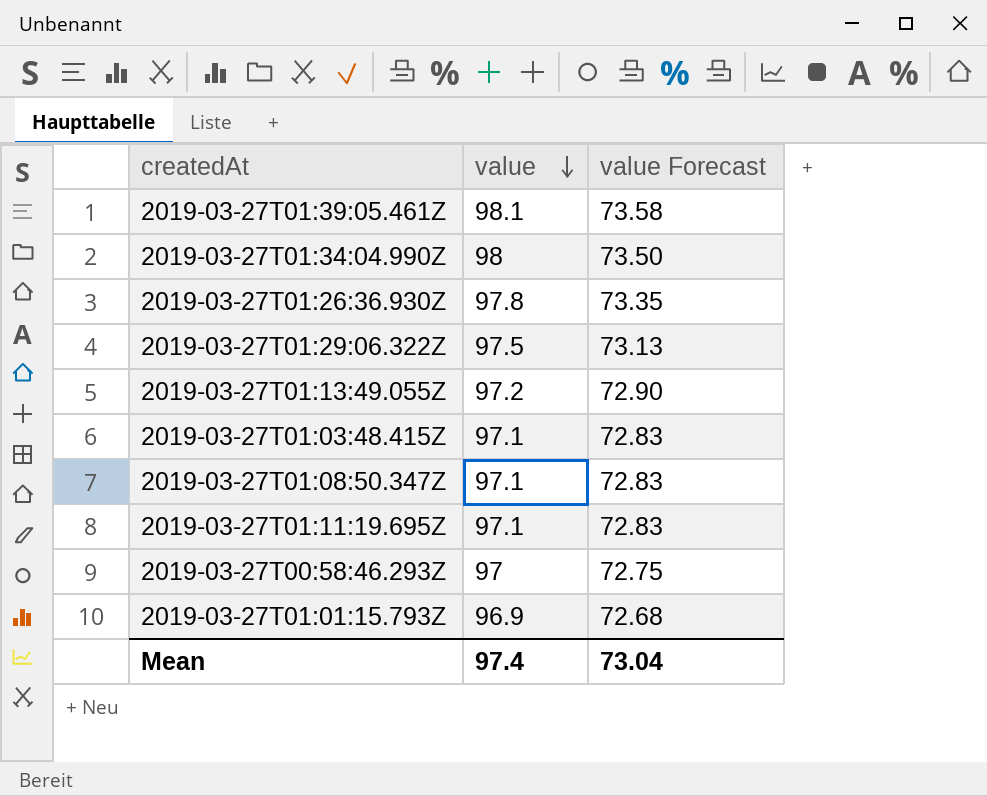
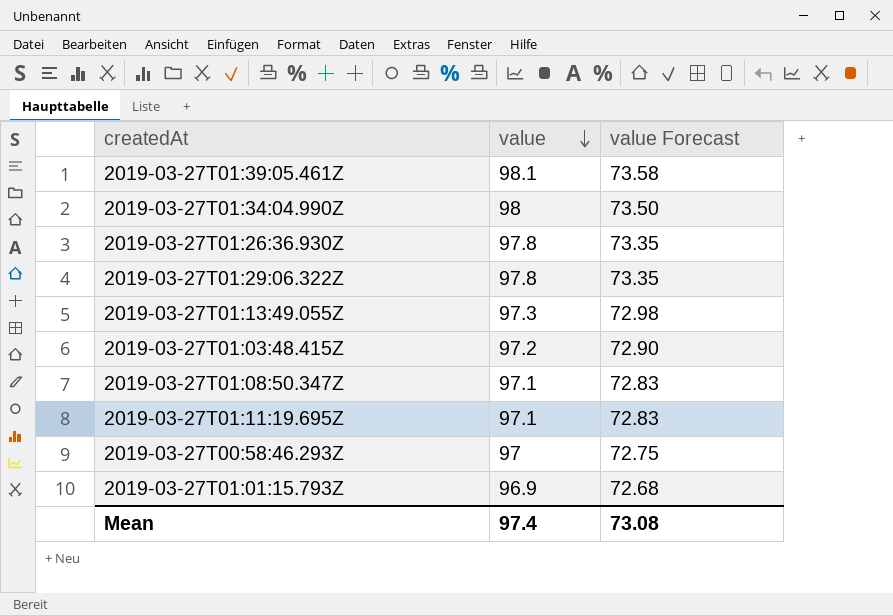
2019-03-27T01:29:06.322Z | value: 97.5 -> 97.8
2019-03-27T01:29:06.322Z | value Forecast: 73.13 -> 73.35
2019-03-27T01:13:49.055Z | value: 97.2 -> 97.3
2019-03-27T01:13:49.055Z | value Forecast: 72.90 -> 72.98
2019-03-27T01:03:48.415Z | value: 97.1 -> 97.2
2019-03-27T01:03:48.415Z | value Forecast: 72.83 -> 72.90
Mean | value Forecast: 73.04 -> 73.08

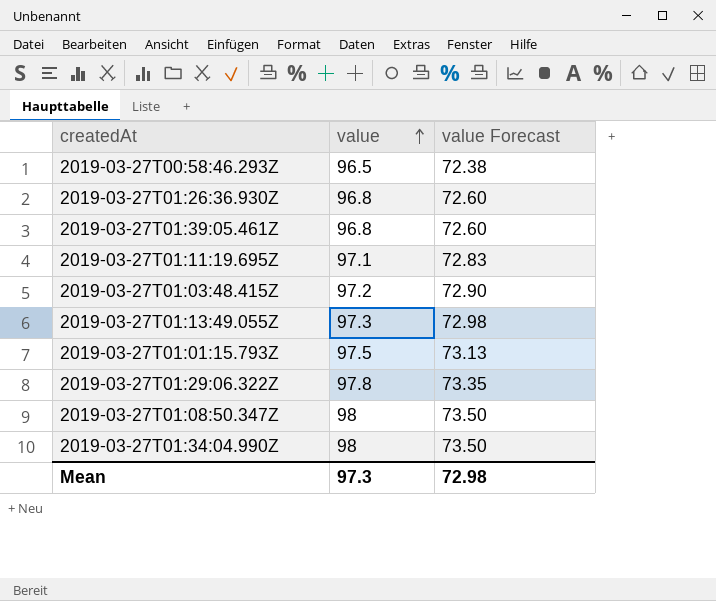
row order: value descending -> value ascending
2019-03-27T00:58:46.293Z | value: 97 -> 96.5
2019-03-27T00:58:46.293Z | value Forecast: 72.75 -> 72.38
2019-03-27T01:26:36.930Z | value: 97.8 -> 96.8
2019-03-27T01:26:36.930Z | value Forecast: 73.35 -> 72.60
2019-03-27T01:39:05.461Z | value: 98.1 -> 96.8
2019-03-27T01:39:05.461Z | value Forecast: 73.58 -> 72.60
2019-03-27T01:01:15.793Z | value: 96.9 -> 97.5
2019-03-27T01:01:15.793Z | value Forecast: 72.68 -> 73.13
2019-03-27T01:08:50.347Z | value: 97.1 -> 98
2019-03-27T01:08:50.347Z | value Forecast: 72.83 -> 73.50
Mean | value: 97.4 -> 97.3
Mean | value Forecast: 73.08 -> 72.98

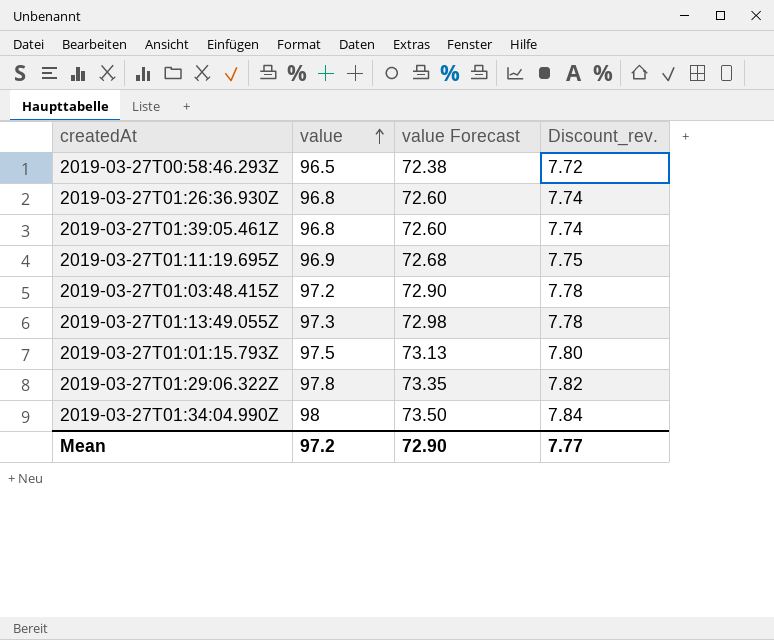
column Discount_rev. | formula: none -> [value] * 0.08
row 2019-03-27T01:08:50.347Z: 98 | 73.50 -> none
2019-03-27T01:11:19.695Z | value: 97.1 -> 96.9
2019-03-27T01:11:19.695Z | value Forecast: 72.83 -> 72.68
Mean | value: 97.3 -> 97.2
Mean | value Forecast: 72.98 -> 72.90

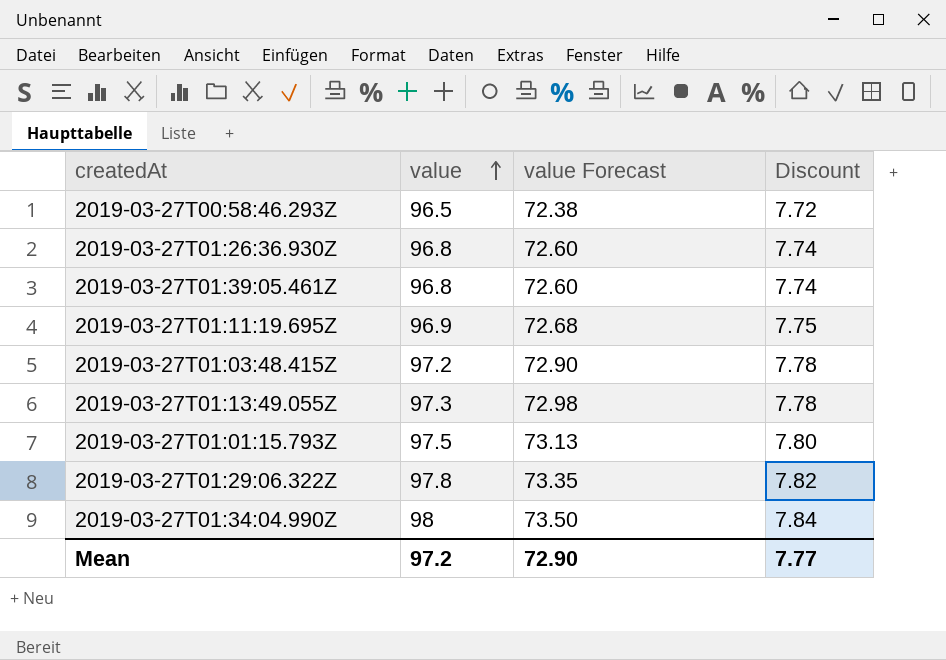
column name: Discount_rev. -> Discount

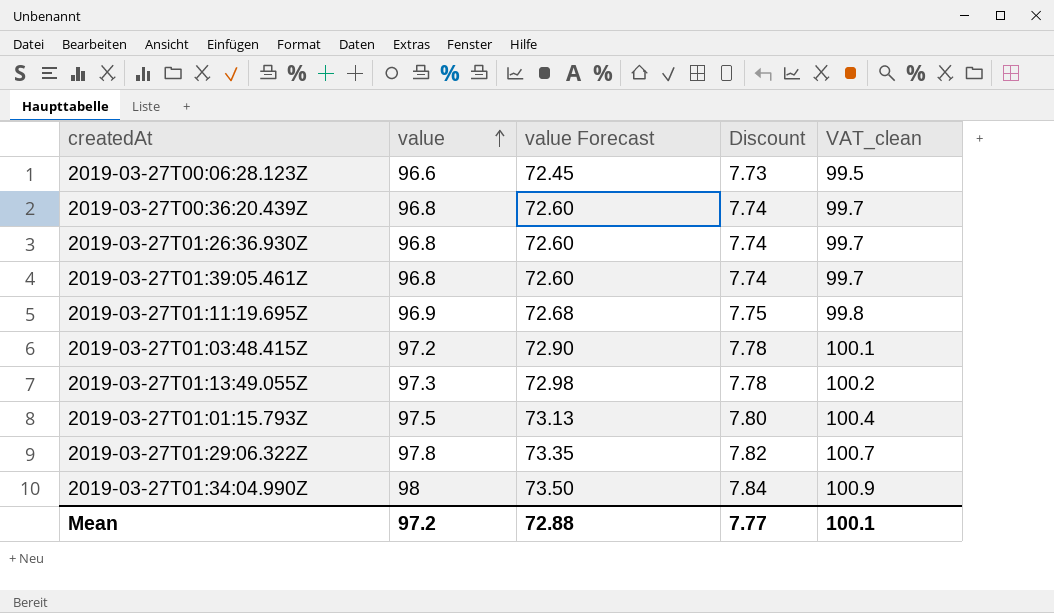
column VAT_clean | formula: none -> [value] * 1.03
row 2019-03-27T00:58:46.293Z: 96.5 | 72.38 | 7.72 -> none
row 2019-03-27T00:06:28.123Z: none -> 96.6 | 72.45 | 7.73 | 99.5
row 2019-03-27T00:36:20.439Z: none -> 96.8 | 72.60 | 7.74 | 99.7
Mean | value Forecast: 72.90 -> 72.88

